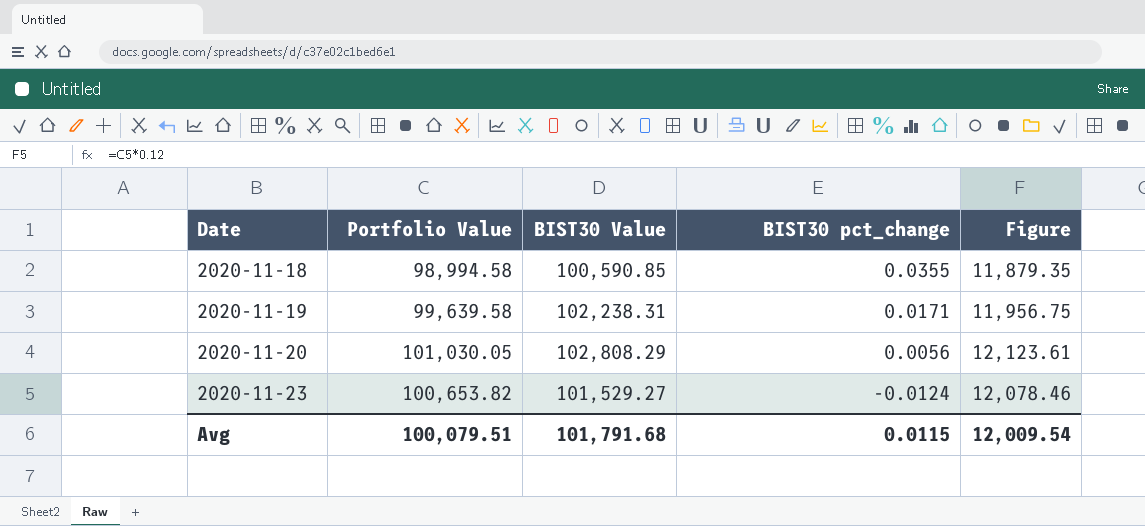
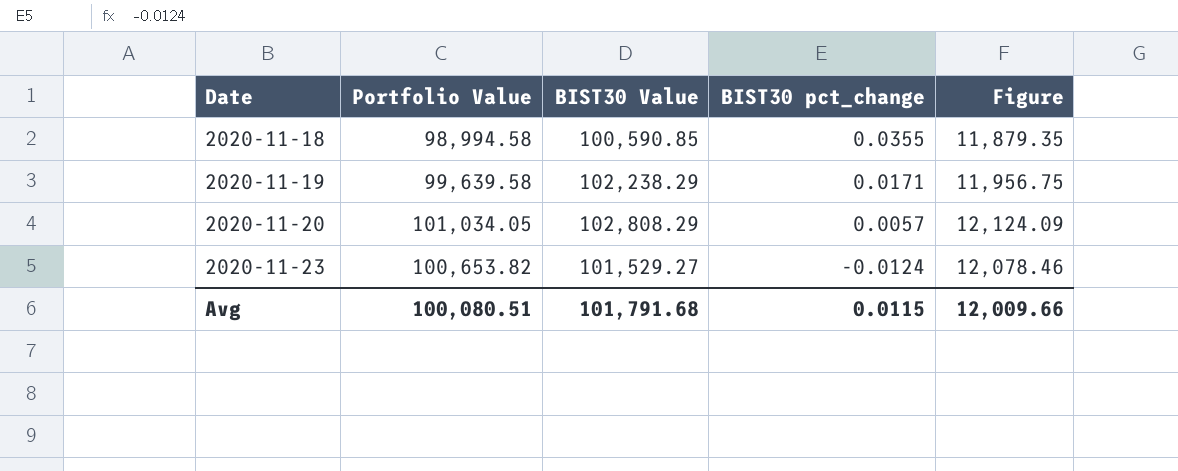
2020-11-19 | BIST30 Value: 102,238.31 -> 102,238.29
2020-11-20 | Portfolio Value: 101,030.05 -> 101,034.05
2020-11-20 | BIST30 pct_change: 0.0056 -> 0.0057
2020-11-20 | Figure: 12,123.61 -> 12,124.09
Avg | Portfolio Value: 100,079.51 -> 100,080.51
Avg | Figure: 12,009.54 -> 12,009.66

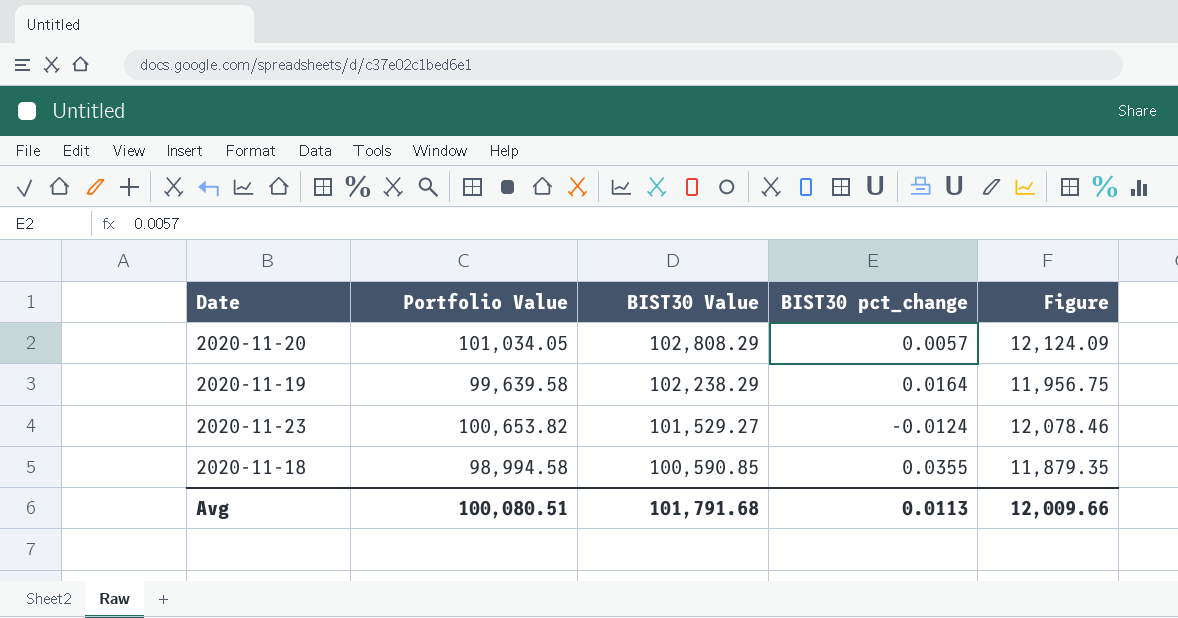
row order: Date ascending -> BIST30 Value descending
2020-11-19 | BIST30 pct_change: 0.0171 -> 0.0164
Avg | BIST30 pct_change: 0.0115 -> 0.0113

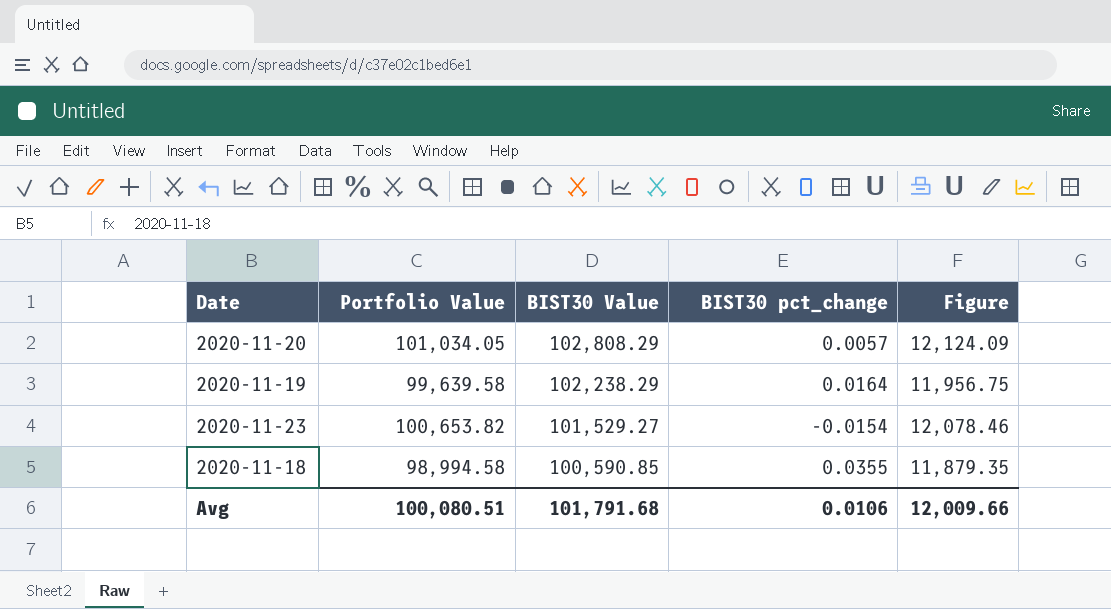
2020-11-23 | BIST30 pct_change: -0.0124 -> -0.0154
Avg | BIST30 pct_change: 0.0113 -> 0.0106

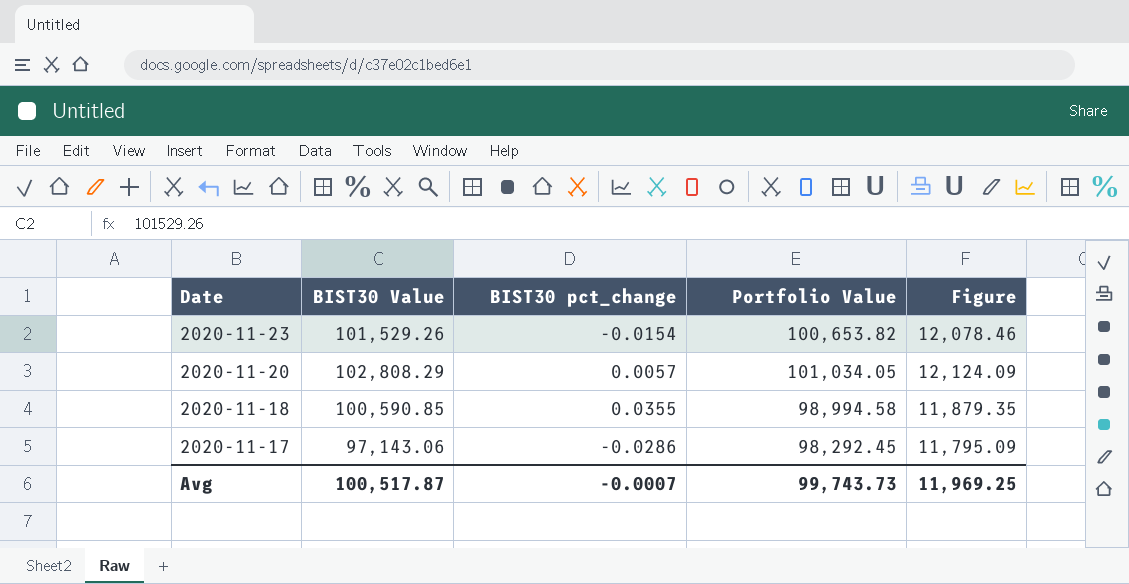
row order: BIST30 Value descending -> Date descending
column Portfolio Value | position: 2 -> 4
row 2020-11-19: 99,639.58 | 102,238.29 | 0.0164 | 11,956.75 -> none
2020-11-23 | BIST30 Value: 101,529.27 -> 101,529.26
row 2020-11-17: none -> 97,143.06 | -0.0286 | 98,292.45 | 11,795.09
Avg | BIST30 Value: 101,791.68 -> 100,517.87
Avg | BIST30 pct_change: 0.0106 -> -0.0007
Avg | Portfolio Value: 100,080.51 -> 99,743.73
Avg | Figure: 12,009.66 -> 11,969.25

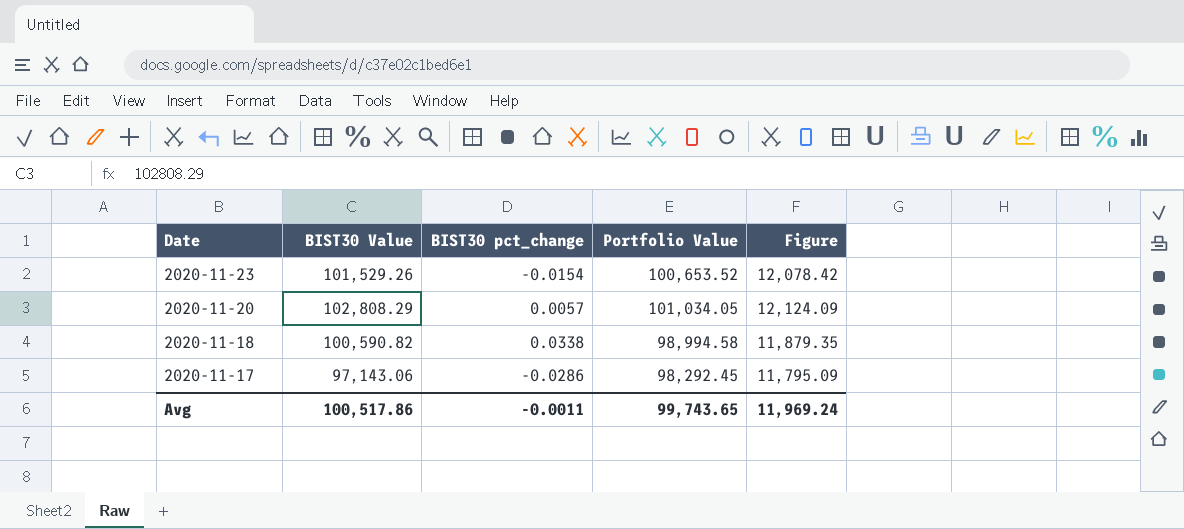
2020-11-23 | Portfolio Value: 100,653.82 -> 100,653.52
2020-11-23 | Figure: 12,078.46 -> 12,078.42
2020-11-18 | BIST30 Value: 100,590.85 -> 100,590.82
2020-11-18 | BIST30 pct_change: 0.0355 -> 0.0338
Avg | BIST30 Value: 100,517.87 -> 100,517.86
Avg | BIST30 pct_change: -0.0007 -> -0.0011
Avg | Portfolio Value: 99,743.73 -> 99,743.65
Avg | Figure: 11,969.25 -> 11,969.24

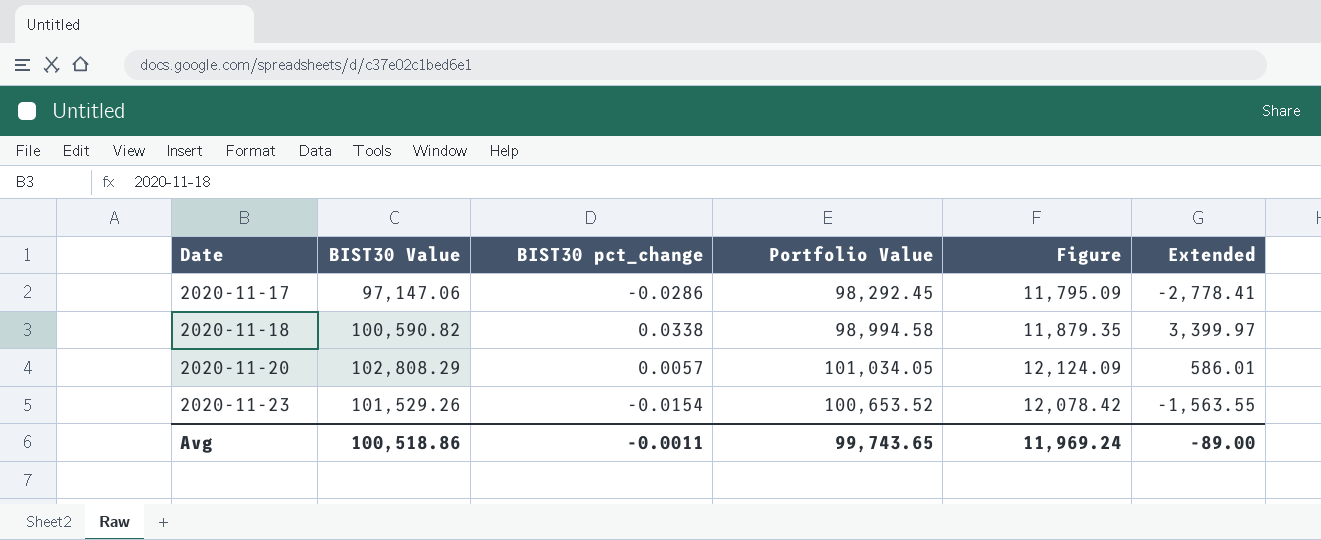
row order: Date descending -> Date ascending
column Extended | formula: none -> [BIST30 Value] * [BIST30 pct_change]
2020-11-17 | BIST30 Value: 97,143.06 -> 97,147.06
Avg | BIST30 Value: 100,517.86 -> 100,518.86

